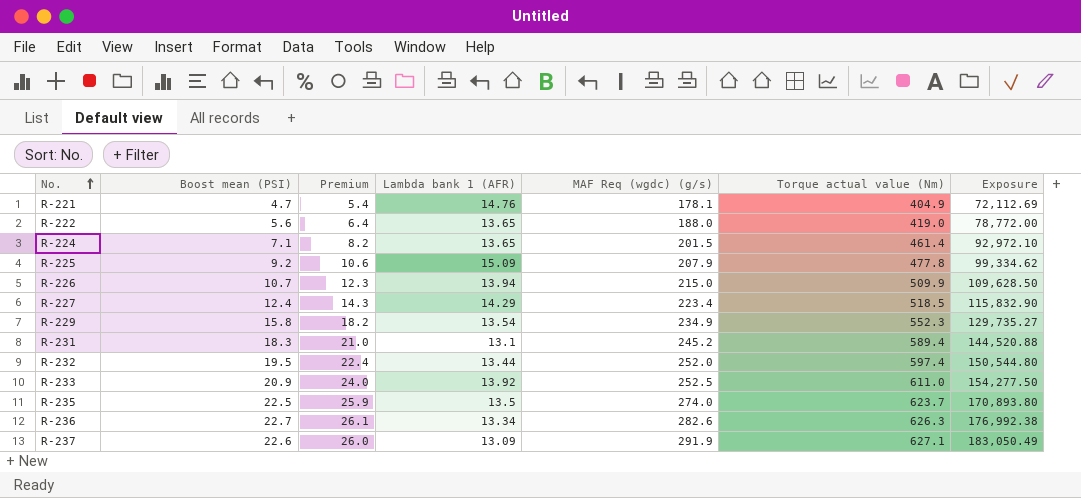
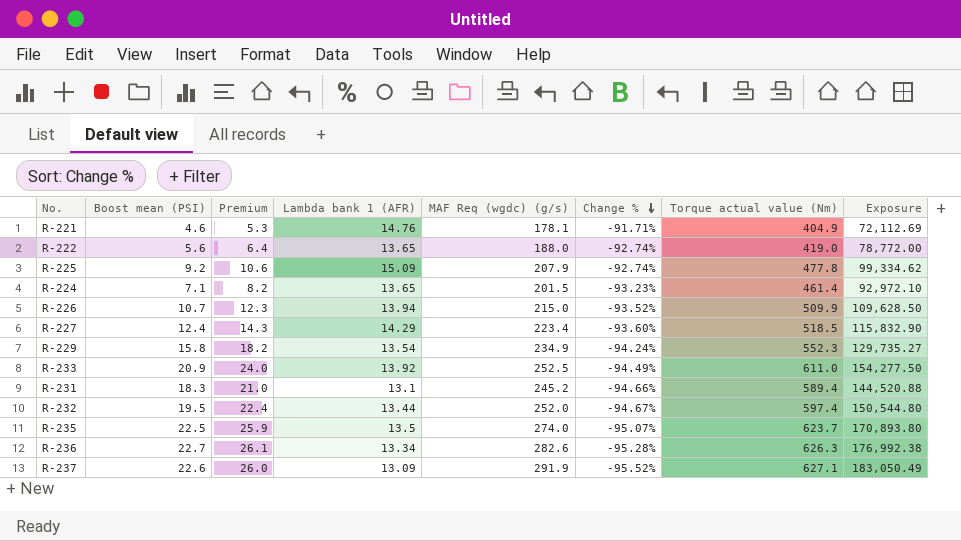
row order: No. ascending -> Change % descending
column Change % | formula: none -> ([Lambda bank 1 (AFR)] - [MAF Req (wgdc) (g/s)]) / [MAF Req (wgdc) (g/s)]
R-221 | Boost mean (PSI): 4.7 -> 4.6
R-221 | Premium: 5.4 -> 5.3

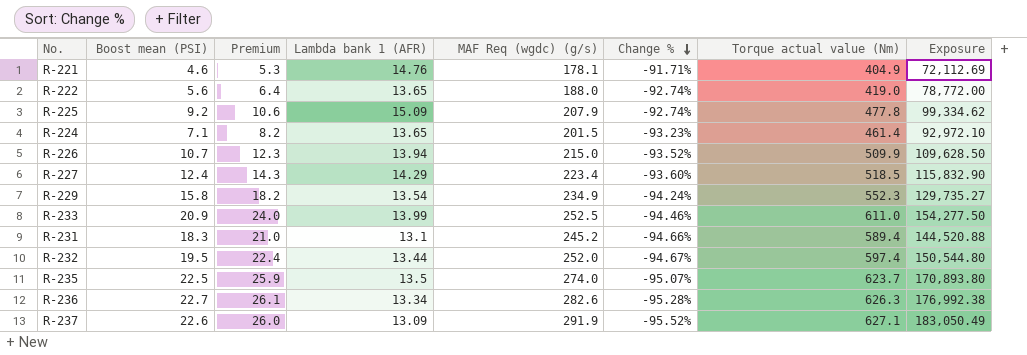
R-233 | Lambda bank 1 (AFR): 13.92 -> 13.99
R-233 | Change %: -94.49% -> -94.46%

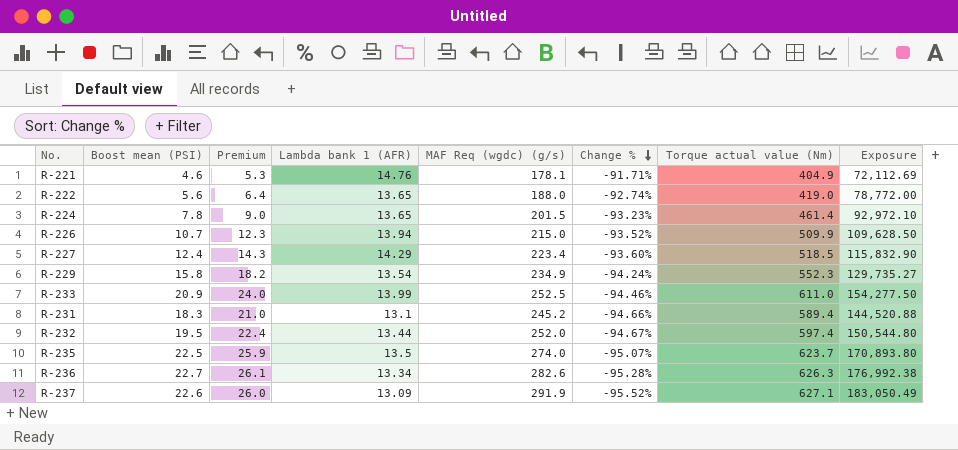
row R-225: 9.2 | 10.6 | 15.09 | 207.9 | -92.74% | 477.8 | 99,334.62 -> none
R-224 | Boost mean (PSI): 7.1 -> 7.8
R-224 | Premium: 8.2 -> 9.0

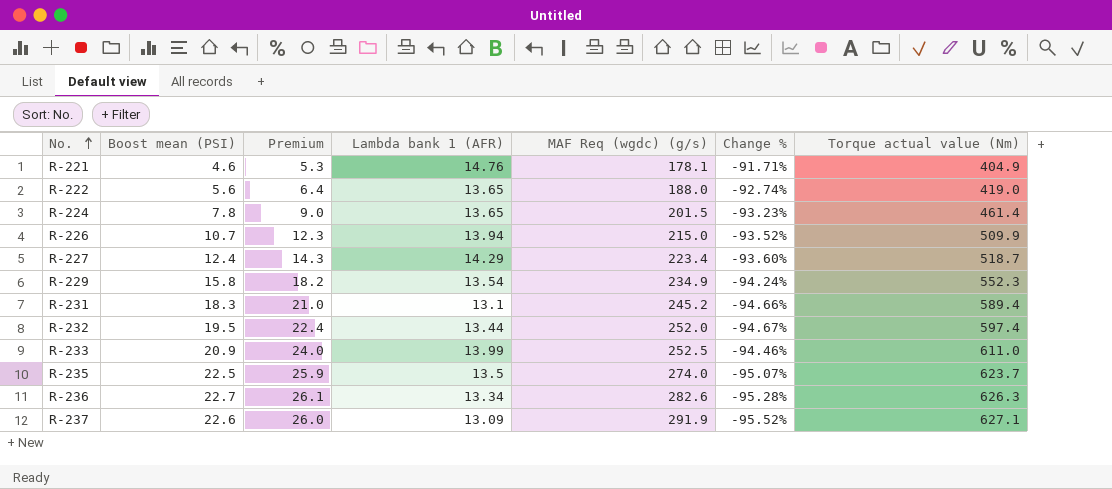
row order: Change % descending -> No. ascending
column Exposure | formula: [MAF Req (wgdc) (g/s)] * [Torque actual value (Nm)] -> none
R-227 | Torque actual value (Nm): 518.5 -> 518.7

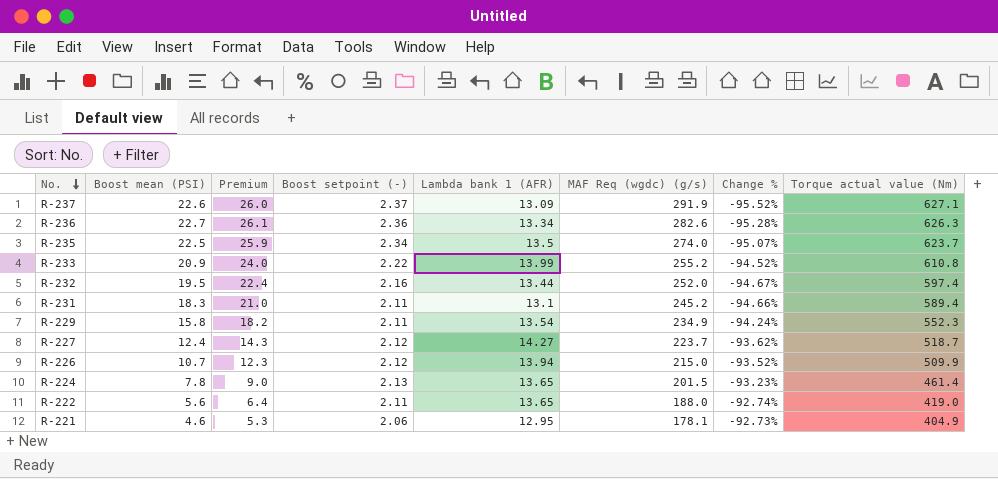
row order: No. ascending -> No. descending
column Boost setpoint (-) | position: none -> 4
R-233 | MAF Req (wgdc) (g/s): 252.5 -> 255.2
R-233 | Change %: -94.46% -> -94.52%
R-233 | Torque actual value (Nm): 611.0 -> 610.8
R-227 | Lambda bank 1 (AFR): 14.29 -> 14.27
R-227 | MAF Req (wgdc) (g/s): 223.4 -> 223.7
R-227 | Change %: -93.60% -> -93.62%
R-221 | Lambda bank 1 (AFR): 14.76 -> 12.95
R-221 | Change %: -91.71% -> -92.73%

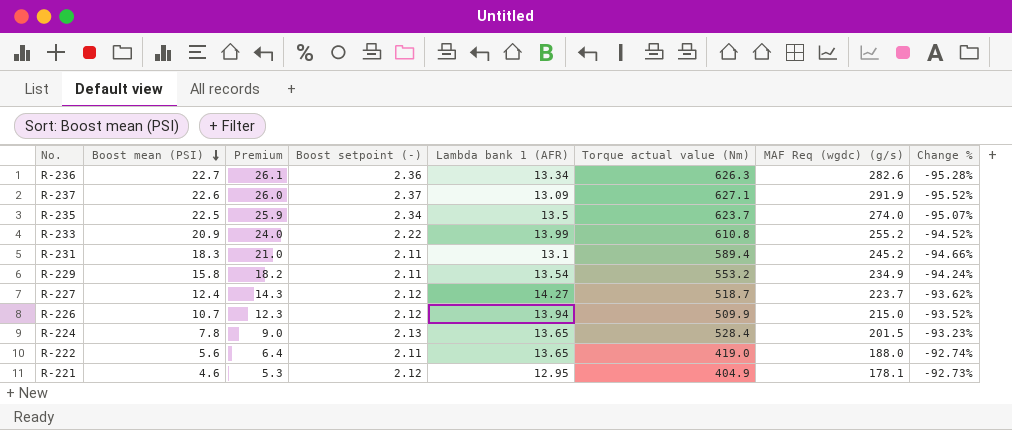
row order: No. descending -> Boost mean (PSI) descending
column Torque actual value (Nm) | position: 8 -> 6
row R-232: 19.5 | 22.4 | 2.16 | 13.44 | 252.0 | -94.67% | 597.4 -> none
R-229 | Torque actual value (Nm): 552.3 -> 553.2
R-224 | Torque actual value (Nm): 461.4 -> 528.4
R-221 | Boost setpoint (-): 2.06 -> 2.12

